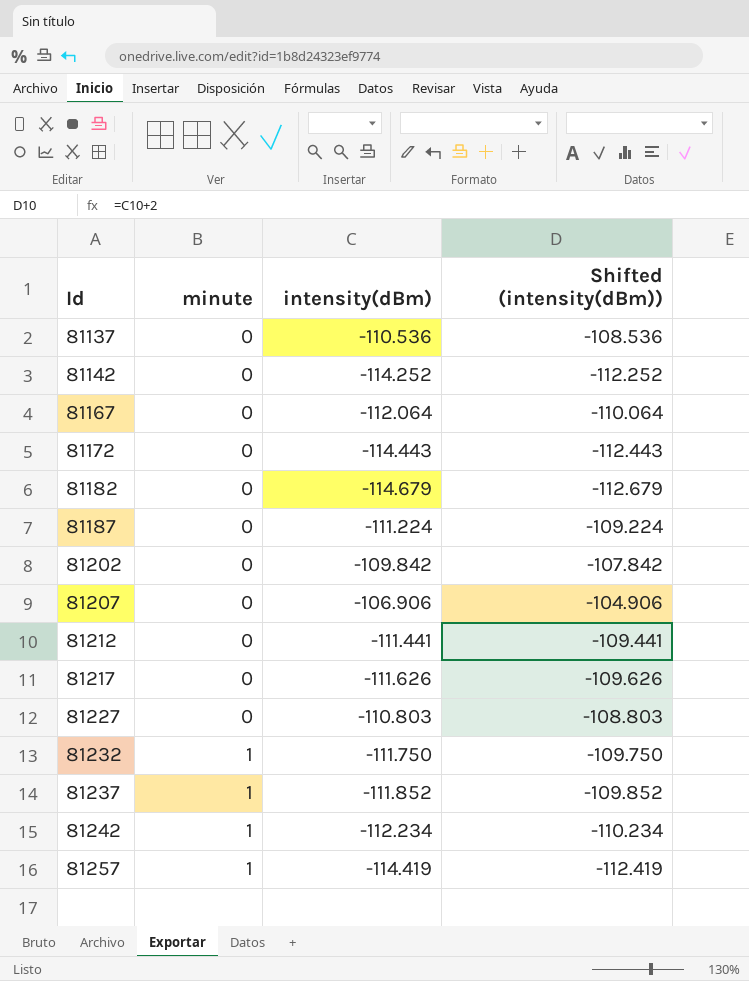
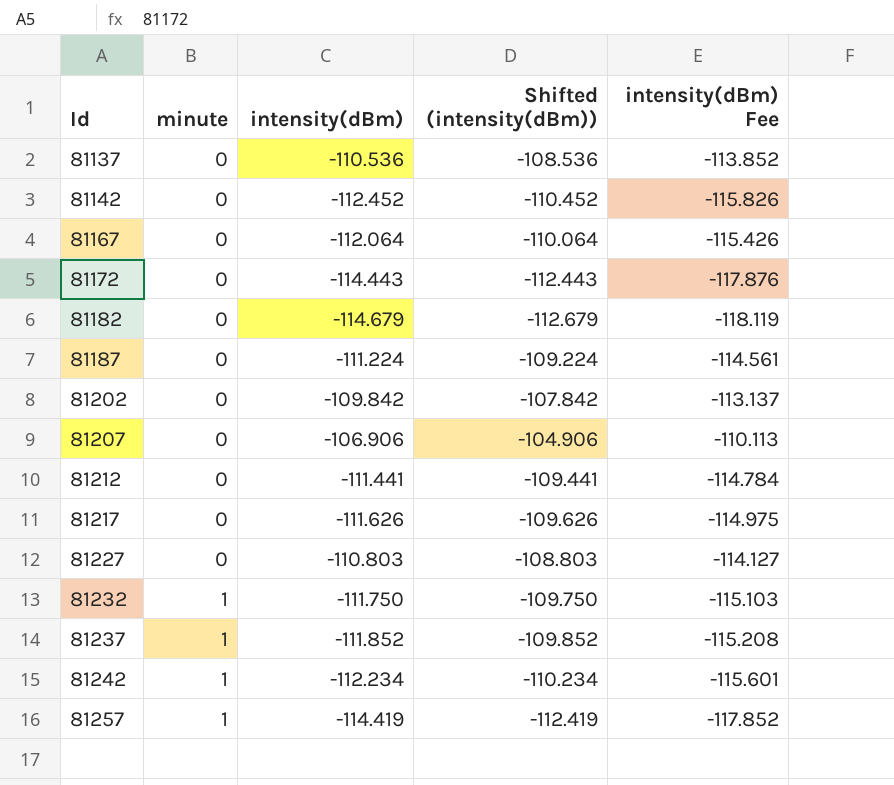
column intensity(dBm) Fee | formula: none -> [intensity(dBm)] * 1.03
81142 | intensity(dBm): -114.252 -> -112.452
81142 | Shifted (intensity(dBm)): -112.252 -> -110.452

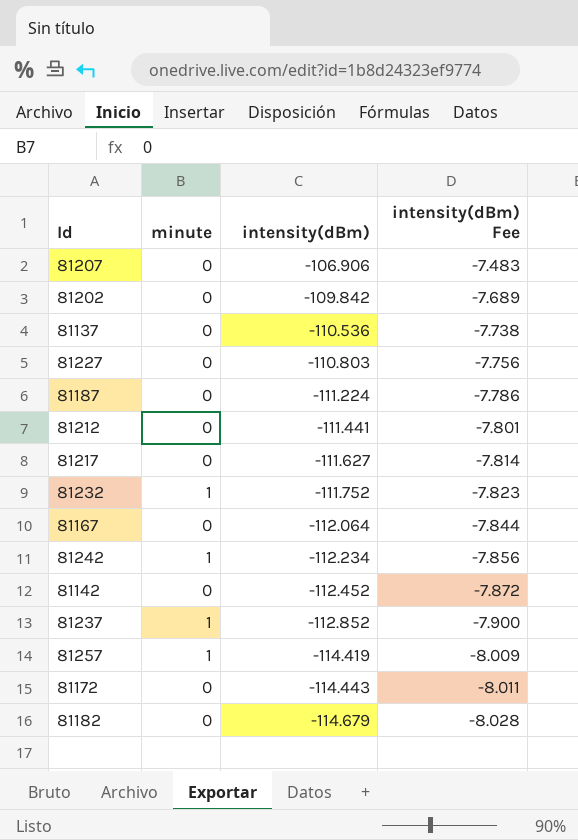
row order: Id ascending -> intensity(dBm) descending
column Shifted (intensity(dBm)) | formula: [intensity(dBm)] + 2 -> none
column intensity(dBm) Fee | formula: [intensity(dBm)] * 1.03 -> [intensity(dBm)] * 0.07
81217 | intensity(dBm): -111.626 -> -111.627
81232 | intensity(dBm): -111.750 -> -111.752
81237 | intensity(dBm): -111.852 -> -112.852

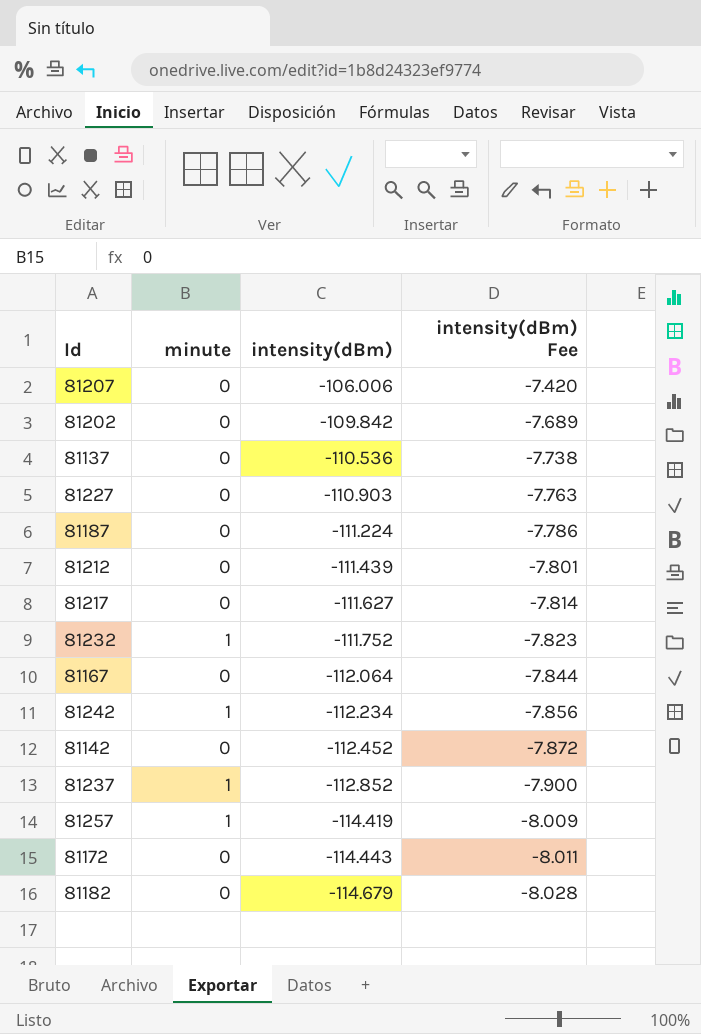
81207 | intensity(dBm): -106.906 -> -106.006
81207 | intensity(dBm) Fee: -7.483 -> -7.420
81227 | intensity(dBm): -110.803 -> -110.903
81227 | intensity(dBm) Fee: -7.756 -> -7.763
81212 | intensity(dBm): -111.441 -> -111.439

